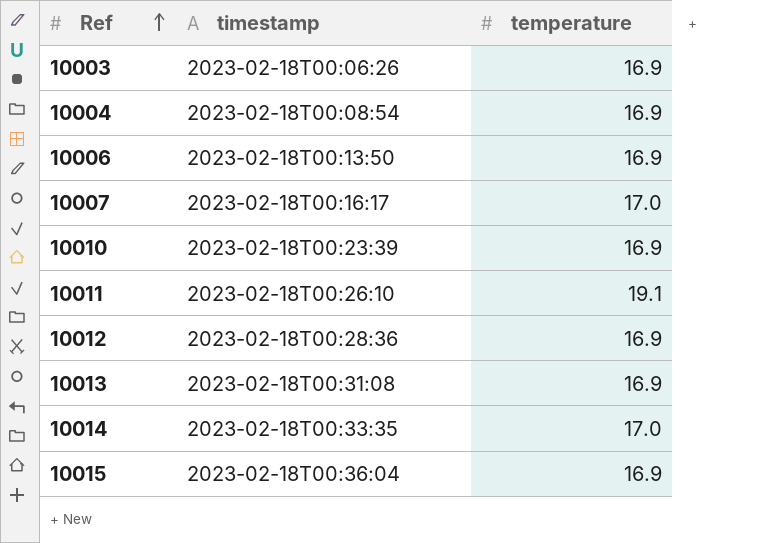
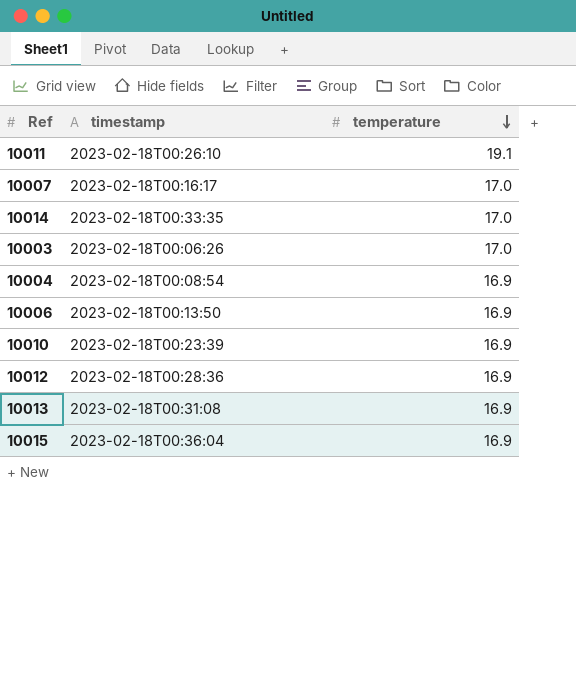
row order: Ref ascending -> temperature descending
10003 | temperature: 16.9 -> 17.0

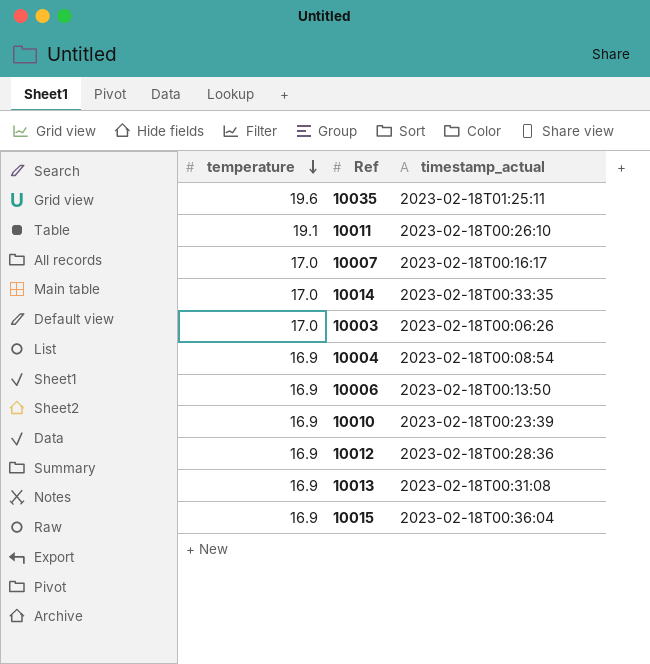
column temperature | position: 3 -> 1
column name: timestamp -> timestamp_actual
row 10035: none -> 19.6 | 2023-02-18T01:25:11

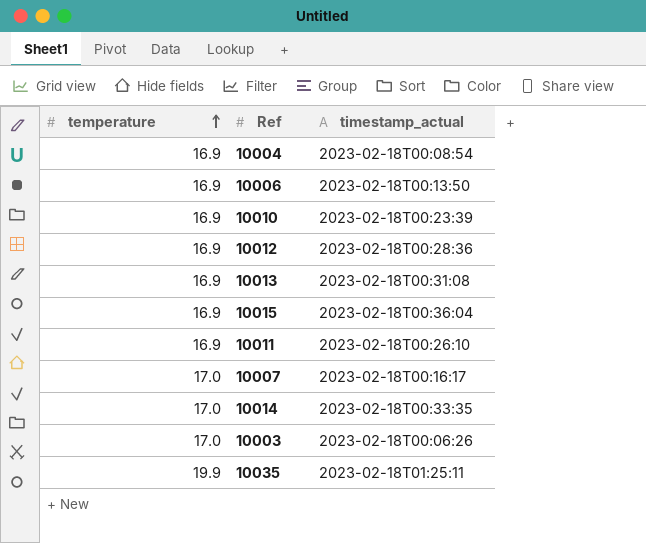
row order: temperature descending -> temperature ascending
10011 | temperature: 19.1 -> 16.9
10035 | temperature: 19.6 -> 19.9

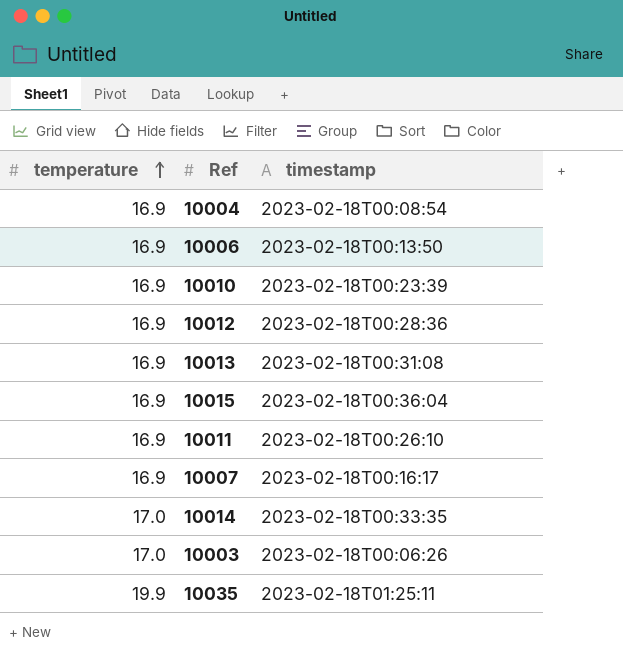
column name: timestamp_actual -> timestamp
10007 | temperature: 17.0 -> 16.9

